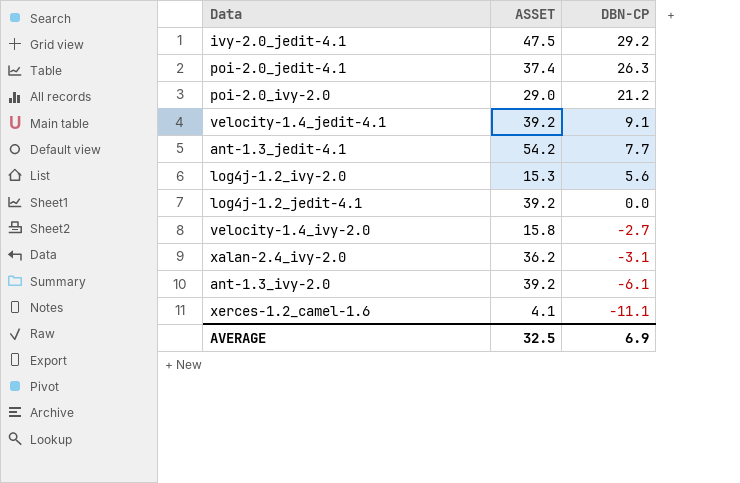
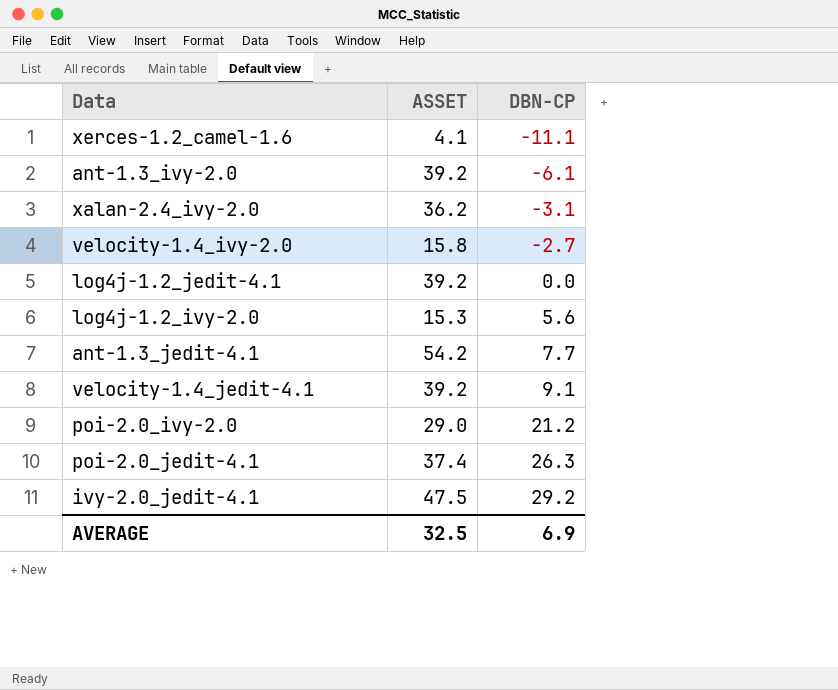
row order: DBN-CP descending -> DBN-CP ascending

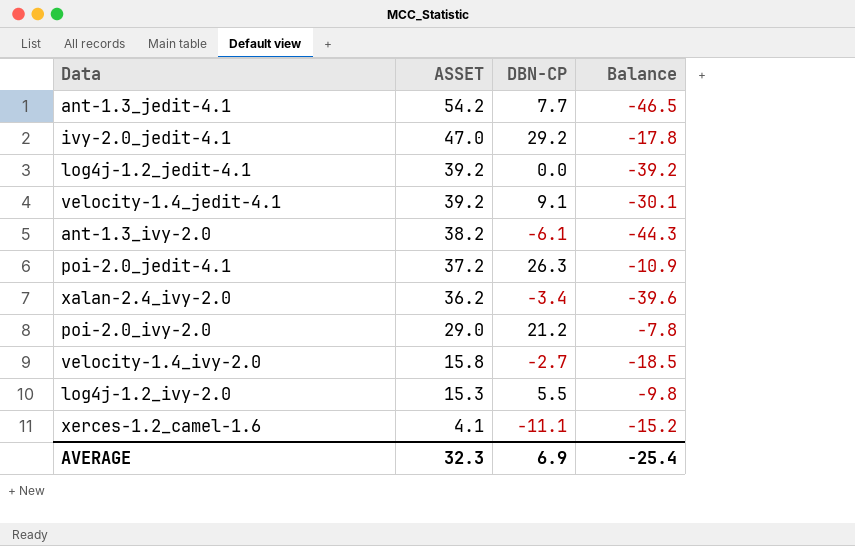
row order: DBN-CP ascending -> ASSET descending
column Balance | formula: none -> [DBN-CP] - [ASSET]
ivy-2.0_jedit-4.1 | ASSET: 47.5 -> 47.0
ant-1.3_ivy-2.0 | ASSET: 39.2 -> 38.2
poi-2.0_jedit-4.1 | ASSET: 37.4 -> 37.2
xalan-2.4_ivy-2.0 | DBN-CP: -3.1 -> -3.4
log4j-1.2_ivy-2.0 | DBN-CP: 5.6 -> 5.5
AVERAGE | ASSET: 32.5 -> 32.3

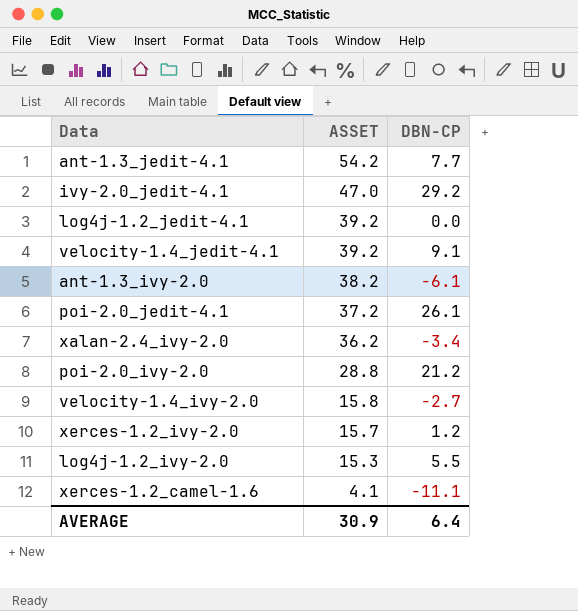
column Balance | formula: [DBN-CP] - [ASSET] -> none
poi-2.0_jedit-4.1 | DBN-CP: 26.3 -> 26.1
poi-2.0_ivy-2.0 | ASSET: 29.0 -> 28.8
row xerces-1.2_ivy-2.0: none -> 15.7 | 1.2
AVERAGE | ASSET: 32.3 -> 30.9
AVERAGE | DBN-CP: 6.9 -> 6.4

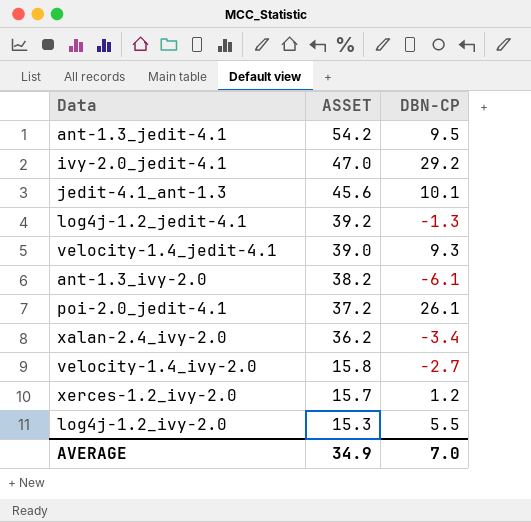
row poi-2.0_ivy-2.0: 28.8 | 21.2 -> none
row xerces-1.2_camel-1.6: 4.1 | -11.1 -> none
ant-1.3_jedit-4.1 | DBN-CP: 7.7 -> 9.5
row jedit-4.1_ant-1.3: none -> 45.6 | 10.1
log4j-1.2_jedit-4.1 | DBN-CP: 0.0 -> -1.3
velocity-1.4_jedit-4.1 | ASSET: 39.2 -> 39.0
velocity-1.4_jedit-4.1 | DBN-CP: 9.1 -> 9.3
AVERAGE | ASSET: 30.9 -> 34.9
AVERAGE | DBN-CP: 6.4 -> 7.0

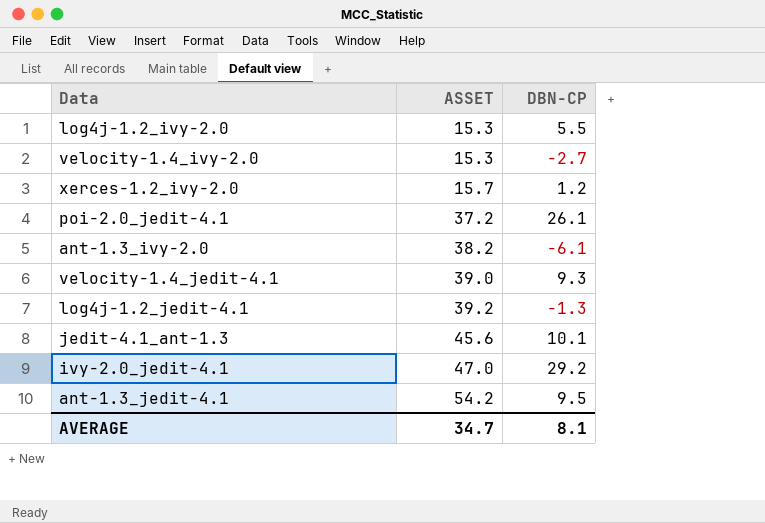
row order: ASSET descending -> ASSET ascending
row xalan-2.4_ivy-2.0: 36.2 | -3.4 -> none
velocity-1.4_ivy-2.0 | ASSET: 15.8 -> 15.3
AVERAGE | ASSET: 34.9 -> 34.7
AVERAGE | DBN-CP: 7.0 -> 8.1

